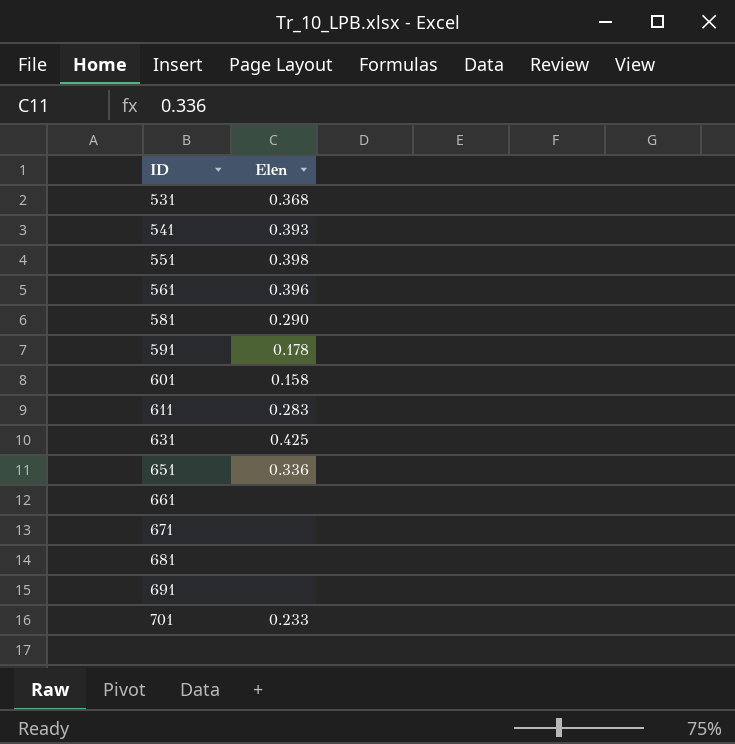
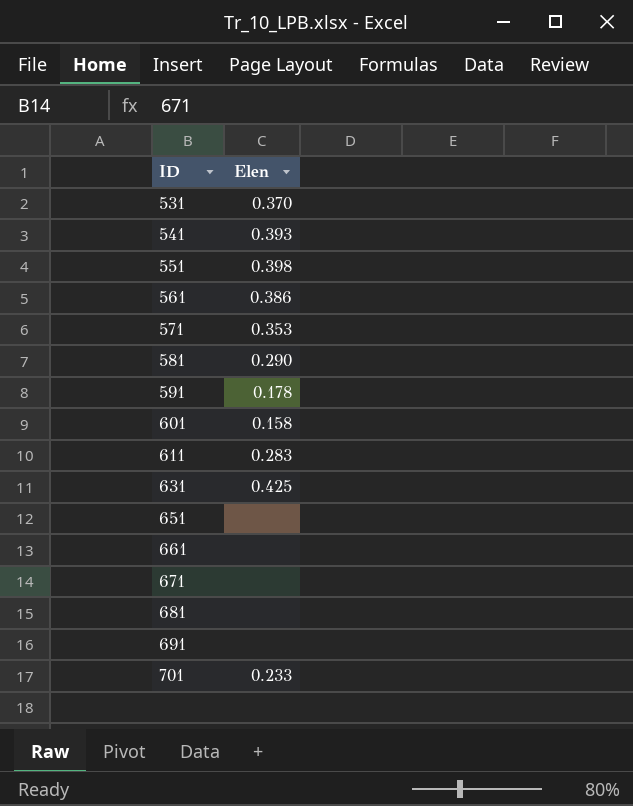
531 | Elen: 0.368 -> 0.370
561 | Elen: 0.396 -> 0.386
row 571: none -> 0.353
651 | Elen: 0.336 -> none

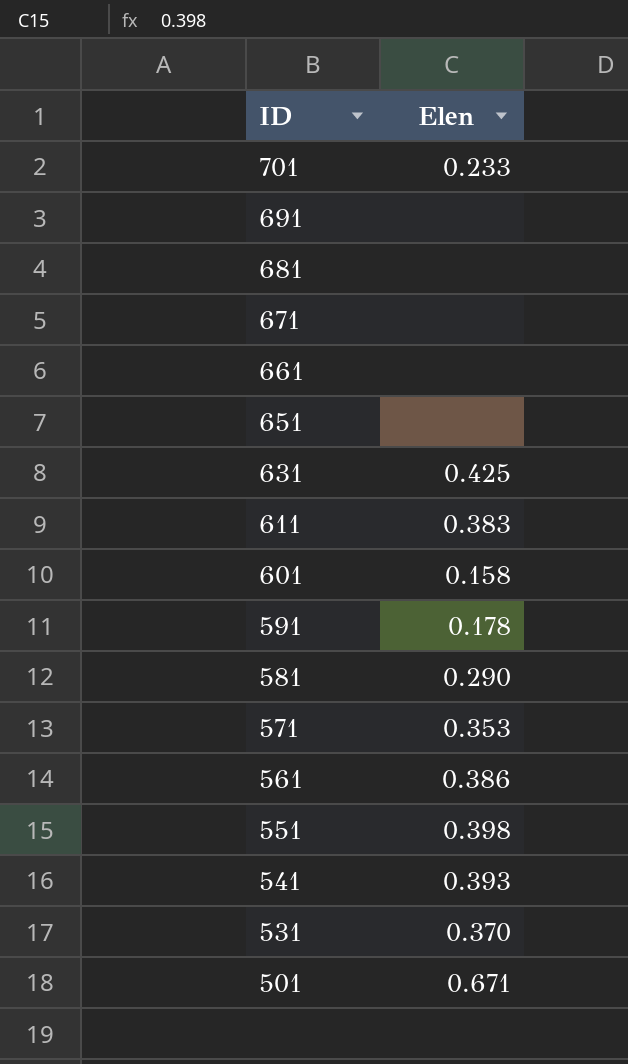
row order: ID ascending -> ID descending
611 | Elen: 0.283 -> 0.383
row 501: none -> 0.671

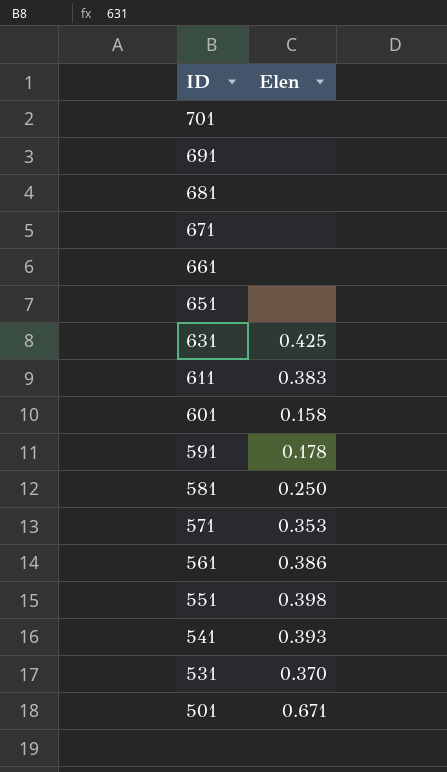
701 | Elen: 0.233 -> none
581 | Elen: 0.290 -> 0.250

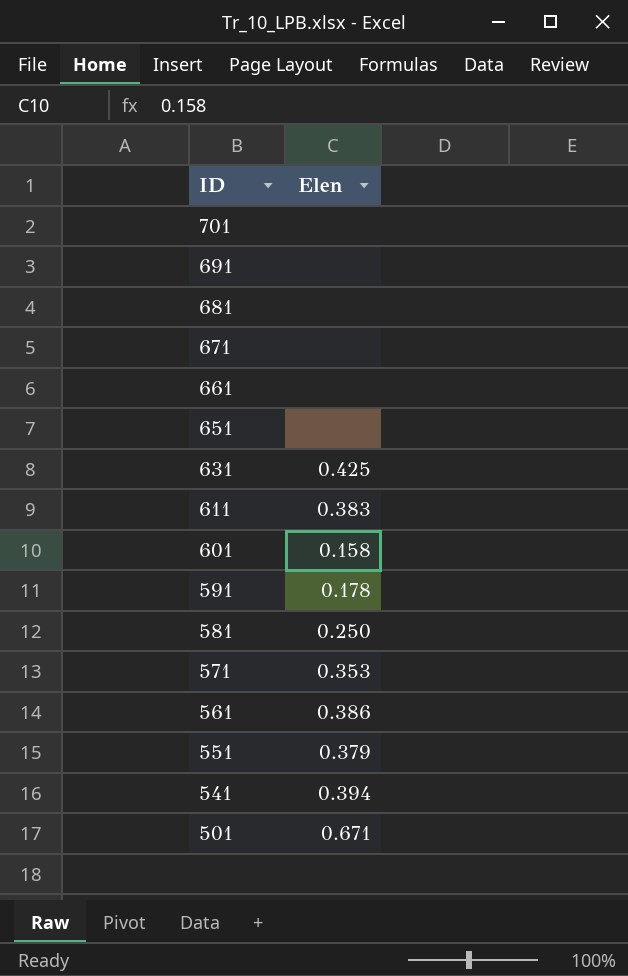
row 531: 0.370 -> none
551 | Elen: 0.398 -> 0.379
541 | Elen: 0.393 -> 0.394

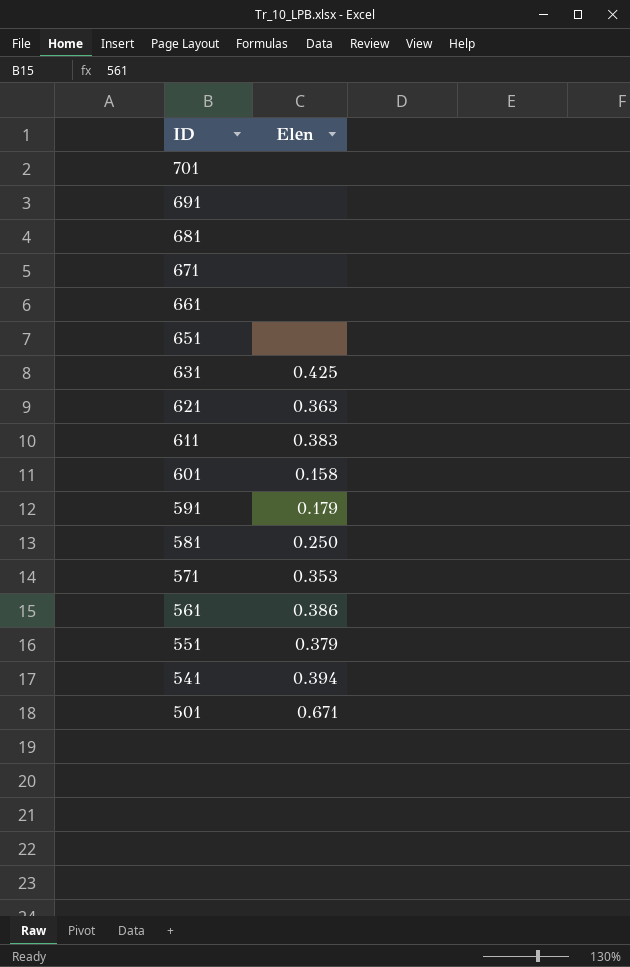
row 621: none -> 0.363
591 | Elen: 0.178 -> 0.179

